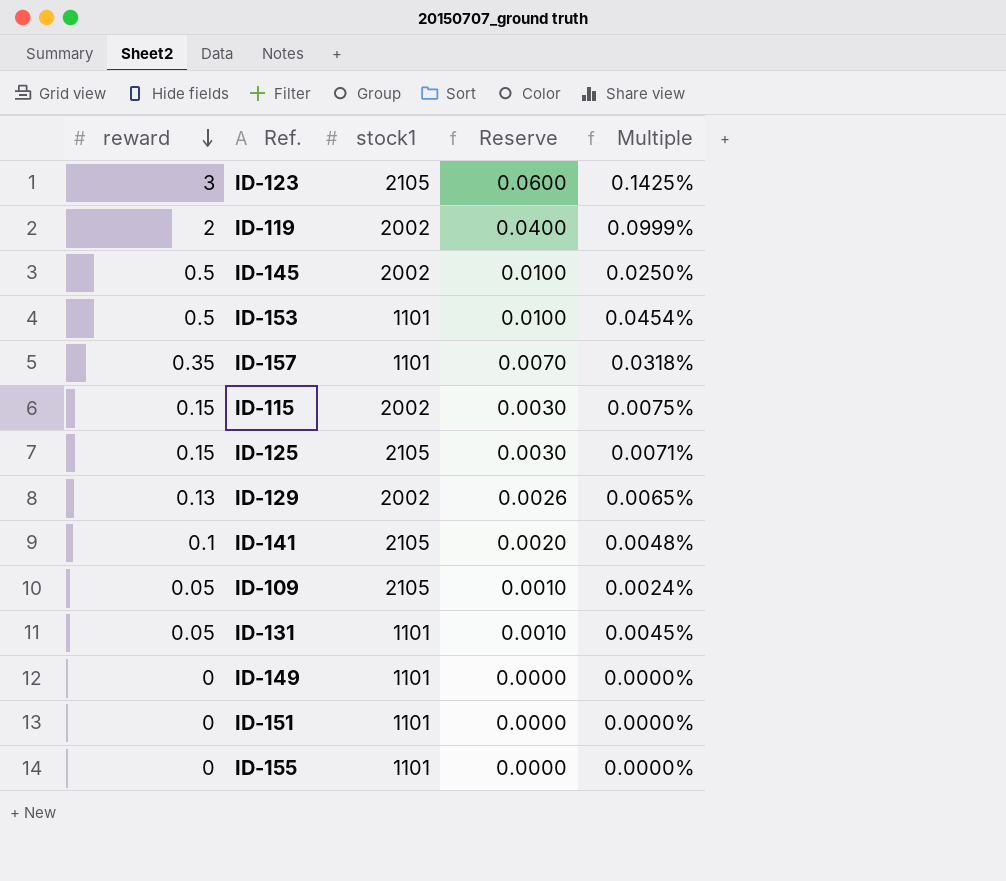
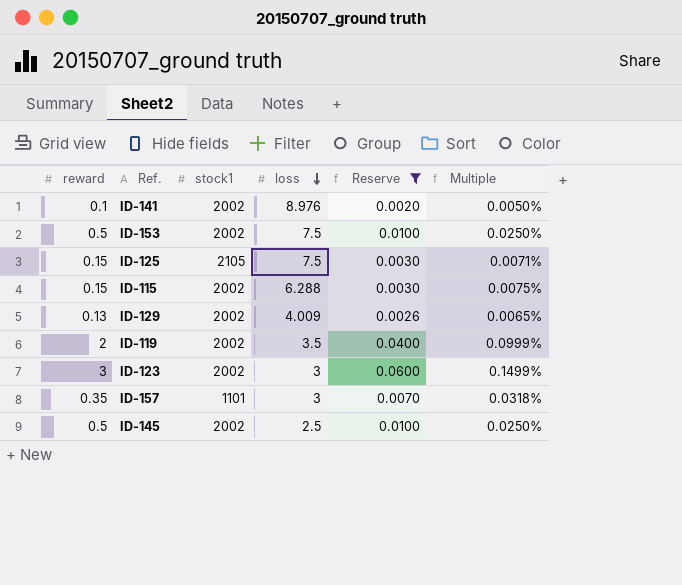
filter: none -> Reserve >= 0.0020
row order: reward descending -> loss descending
column loss | position: none -> 4
ID-141 | stock1: 2105 -> 2002
ID-141 | Multiple: 0.0048% -> 0.0050%
ID-153 | stock1: 1101 -> 2002
ID-153 | Multiple: 0.0454% -> 0.0250%
ID-123 | stock1: 2105 -> 2002
ID-123 | Multiple: 0.1425% -> 0.1499%

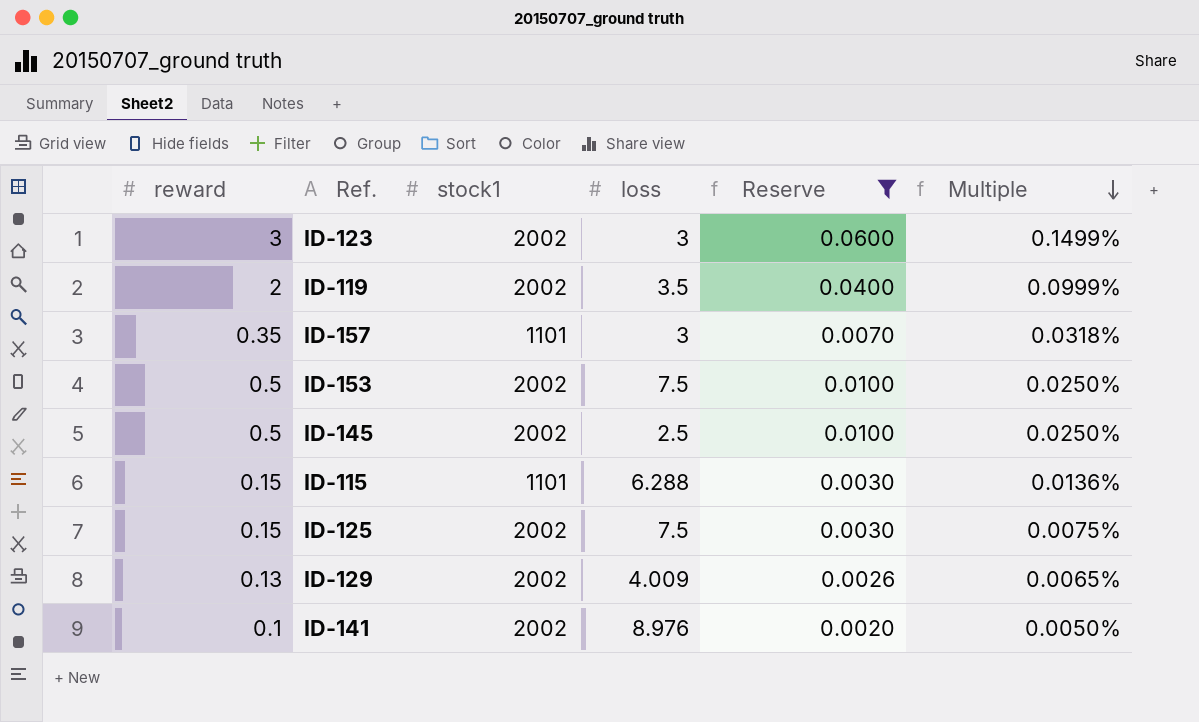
row order: loss descending -> Multiple descending
ID-115 | stock1: 2002 -> 1101
ID-115 | Multiple: 0.0075% -> 0.0136%
ID-125 | stock1: 2105 -> 2002
ID-125 | Multiple: 0.0071% -> 0.0075%

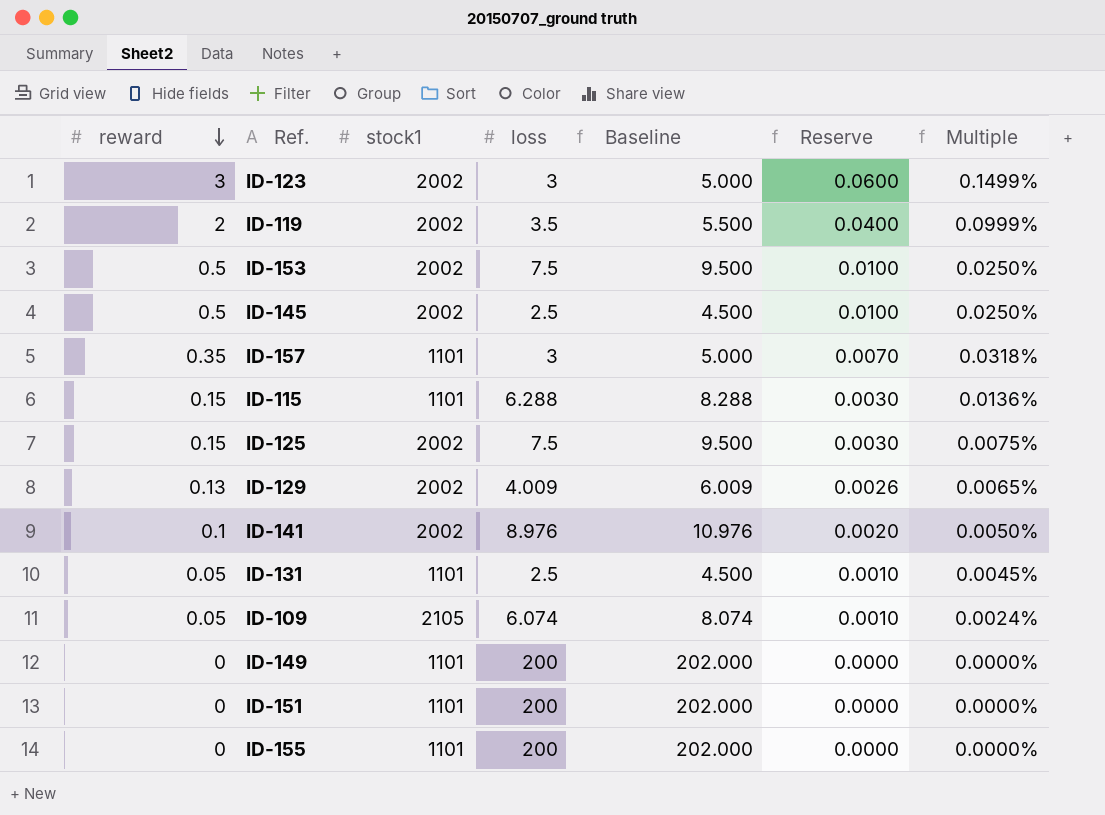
filter: Reserve >= 0.0020 -> none
row order: Multiple descending -> reward descending
column Baseline | formula: none -> [loss] + 2

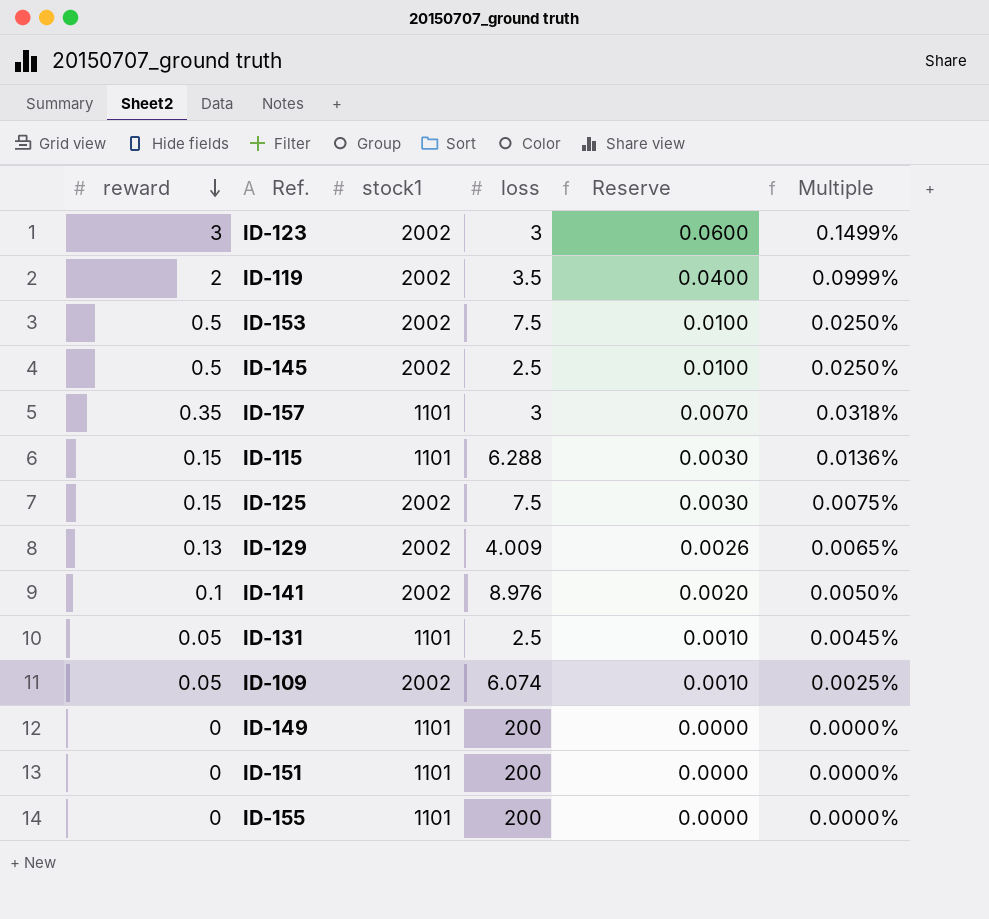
column Baseline | formula: [loss] + 2 -> none
ID-109 | stock1: 2105 -> 2002
ID-109 | Multiple: 0.0024% -> 0.0025%

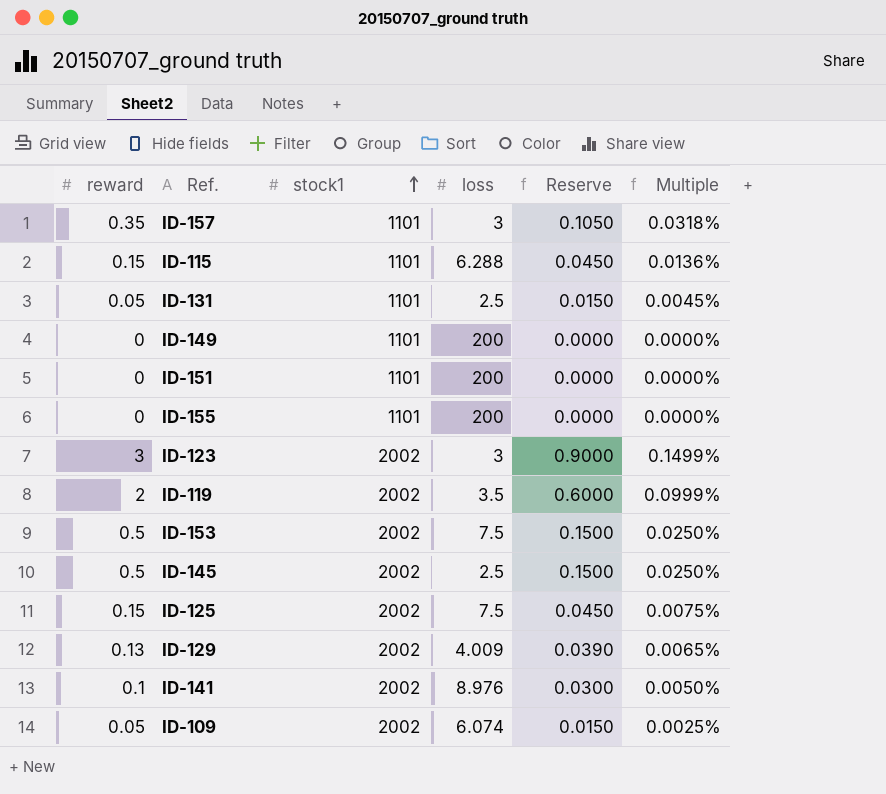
row order: reward descending -> stock1 ascending
column Reserve | formula: [reward] * 0.02 -> [reward] * 0.3

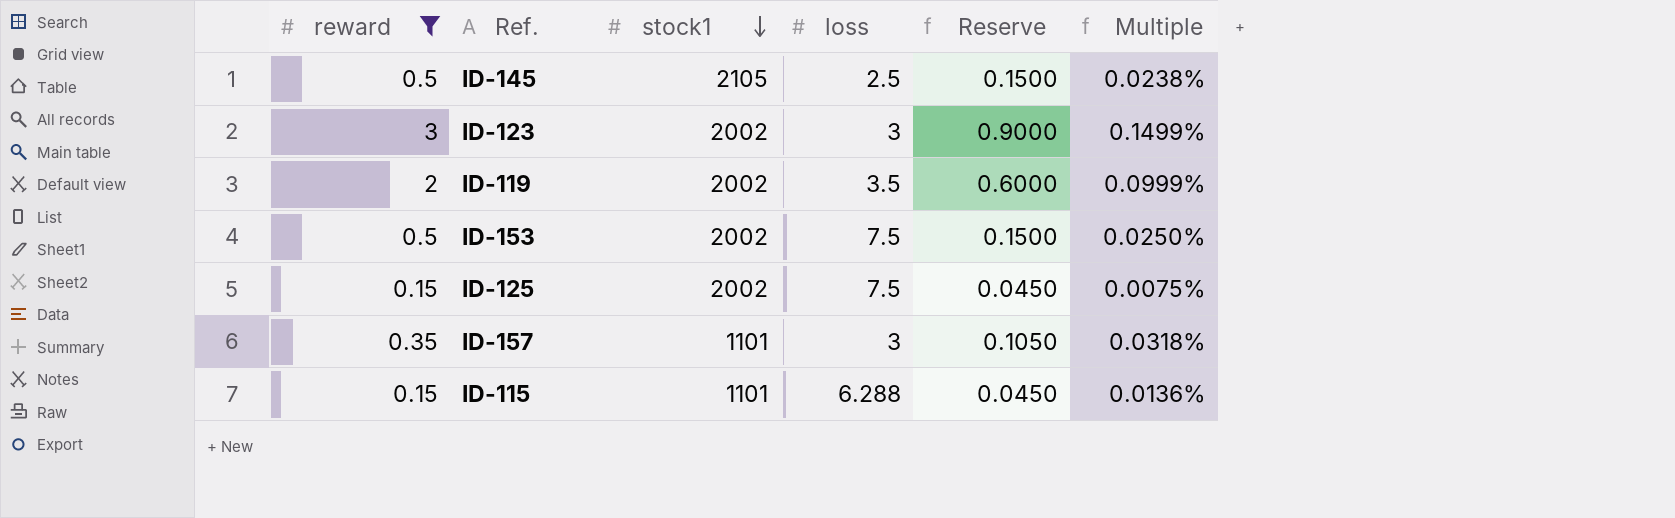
filter: none -> reward >= 0.15
row order: stock1 ascending -> stock1 descending
ID-145 | stock1: 2002 -> 2105
ID-145 | Multiple: 0.0250% -> 0.0238%

